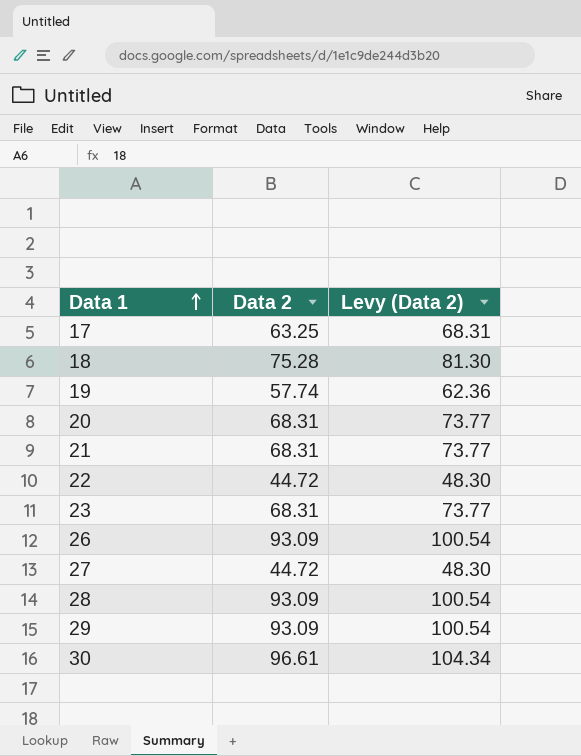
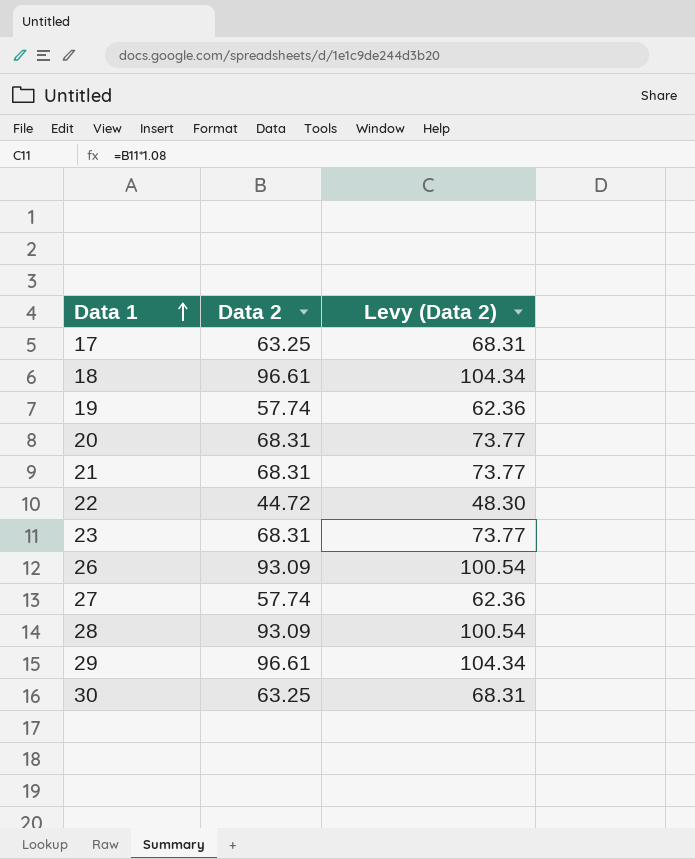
18 | Data 2: 75.28 -> 96.61
18 | Levy (Data 2): 81.30 -> 104.34
27 | Data 2: 44.72 -> 57.74
27 | Levy (Data 2): 48.30 -> 62.36
29 | Data 2: 93.09 -> 96.61
29 | Levy (Data 2): 100.54 -> 104.34
30 | Data 2: 96.61 -> 63.25
30 | Levy (Data 2): 104.34 -> 68.31

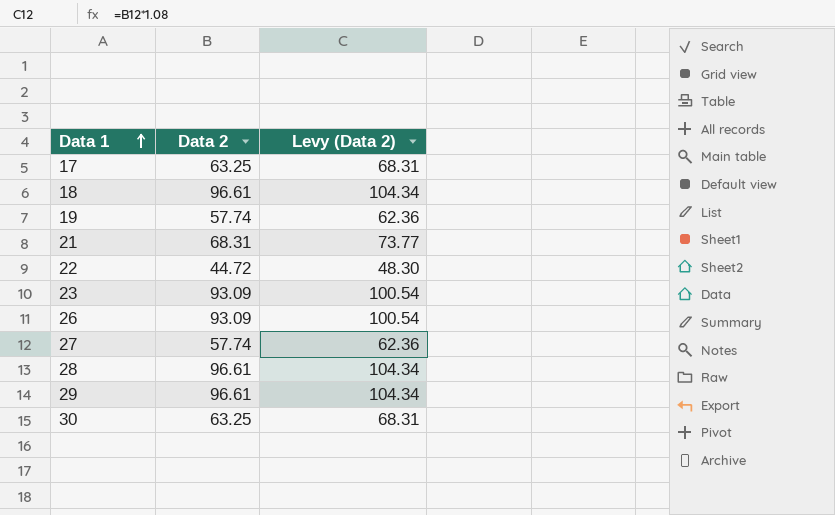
row 20: 68.31 | 73.77 -> none
23 | Data 2: 68.31 -> 93.09
23 | Levy (Data 2): 73.77 -> 100.54
28 | Data 2: 93.09 -> 96.61
28 | Levy (Data 2): 100.54 -> 104.34

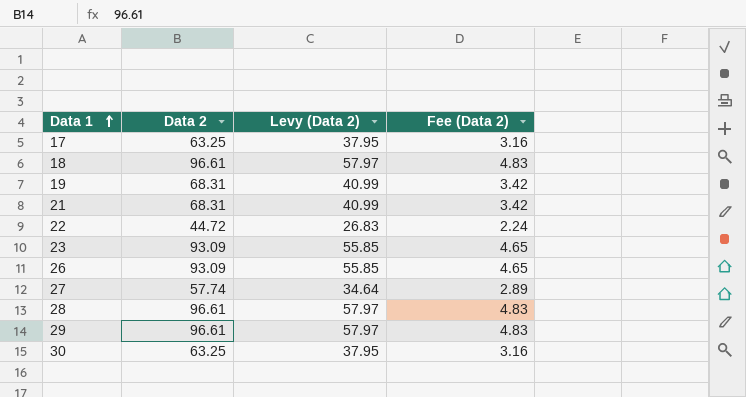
column Levy (Data 2) | formula: [Data 2] * 1.08 -> [Data 2] * 0.6
column Fee (Data 2) | formula: none -> [Data 2] * 0.05
19 | Data 2: 57.74 -> 68.31

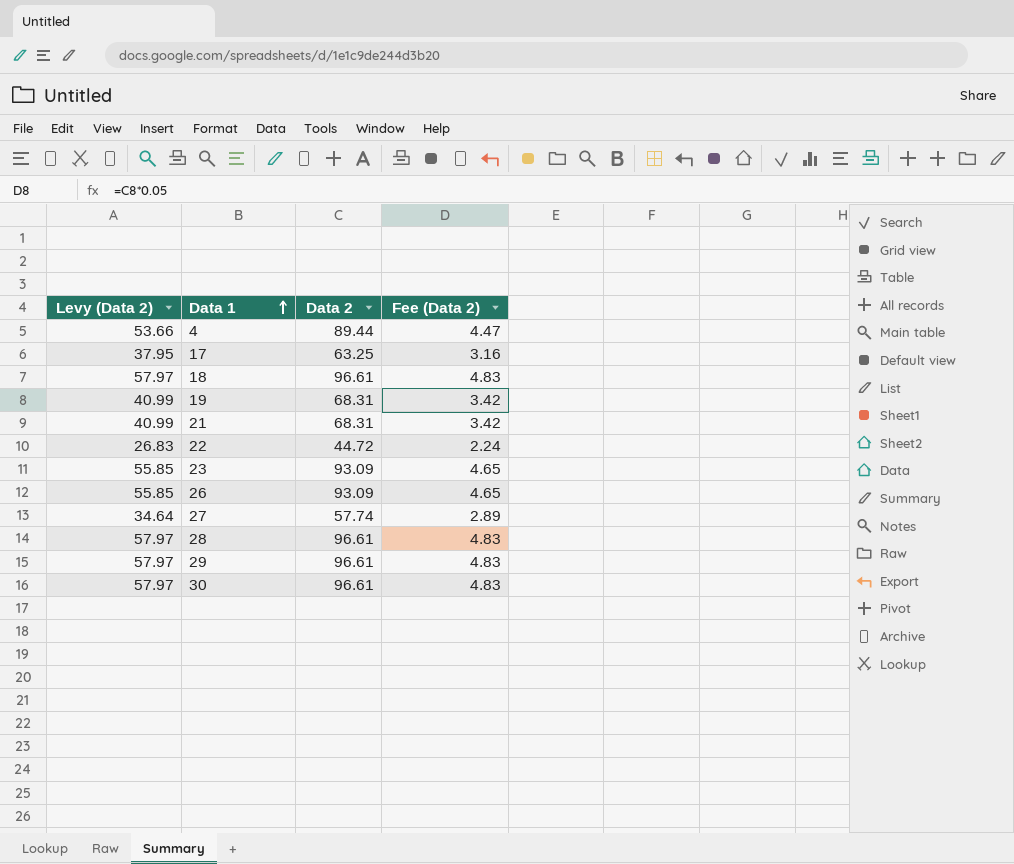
column Levy (Data 2) | position: 3 -> 1
row 4: none -> 53.66 | 89.44 | 4.47
30 | Levy (Data 2): 37.95 -> 57.97
30 | Data 2: 63.25 -> 96.61
30 | Fee (Data 2): 3.16 -> 4.83

